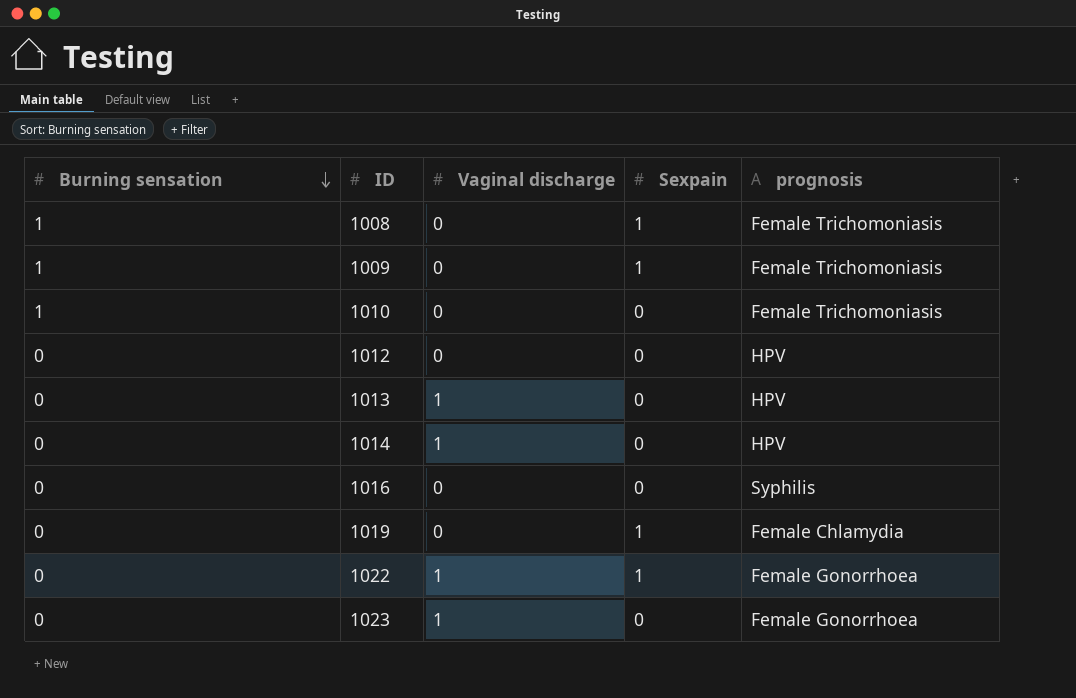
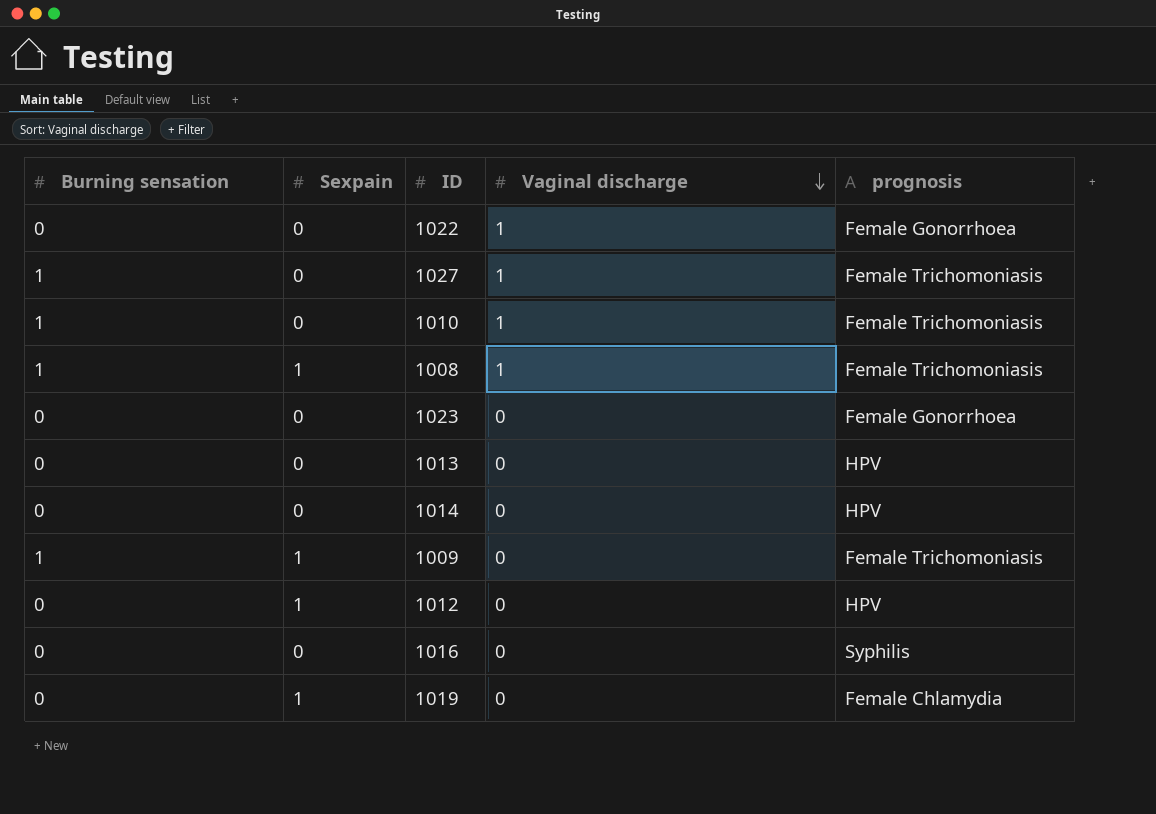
row order: Burning sensation descending -> Vaginal discharge descending
column Sexpain | position: 4 -> 2
1022 | Sexpain: 1 -> 0
row 1027: none -> 1 | 0 | 1 | Female Trichomoniasis
1010 | Vaginal discharge: 0 -> 1
1008 | Vaginal discharge: 0 -> 1
1023 | Vaginal discharge: 1 -> 0
1013 | Vaginal discharge: 1 -> 0
1014 | Vaginal discharge: 1 -> 0
1012 | Sexpain: 0 -> 1

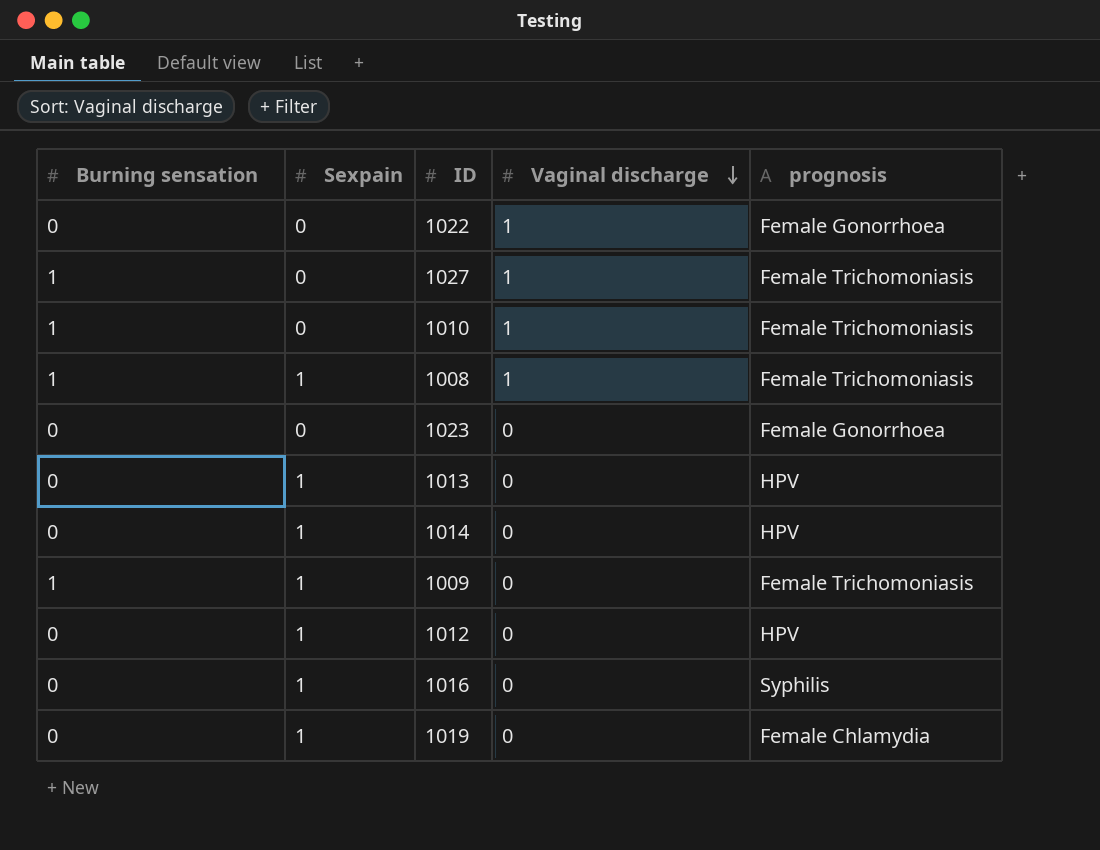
1013 | Sexpain: 0 -> 1
1014 | Sexpain: 0 -> 1
1016 | Sexpain: 0 -> 1

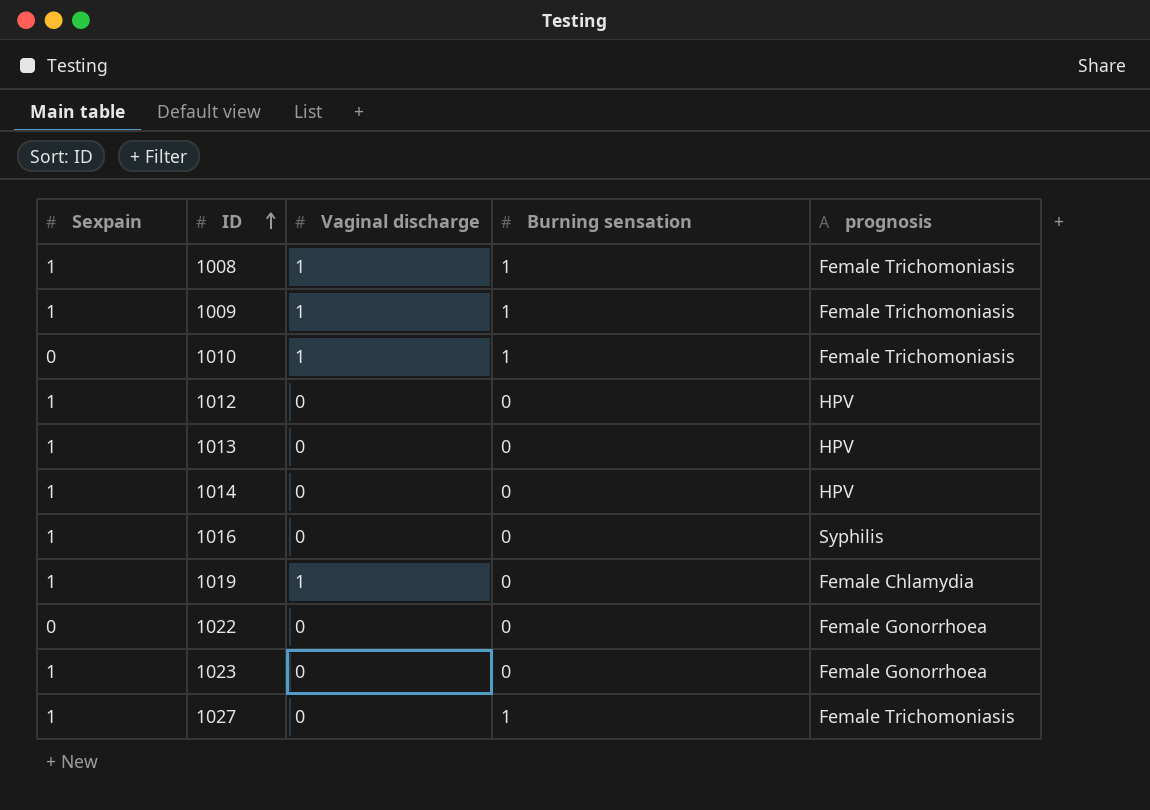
row order: Vaginal discharge descending -> ID ascending
column Burning sensation | position: 1 -> 4
1009 | Vaginal discharge: 0 -> 1
1019 | Vaginal discharge: 0 -> 1
1022 | Vaginal discharge: 1 -> 0
1023 | Sexpain: 0 -> 1
1027 | Sexpain: 0 -> 1
1027 | Vaginal discharge: 1 -> 0

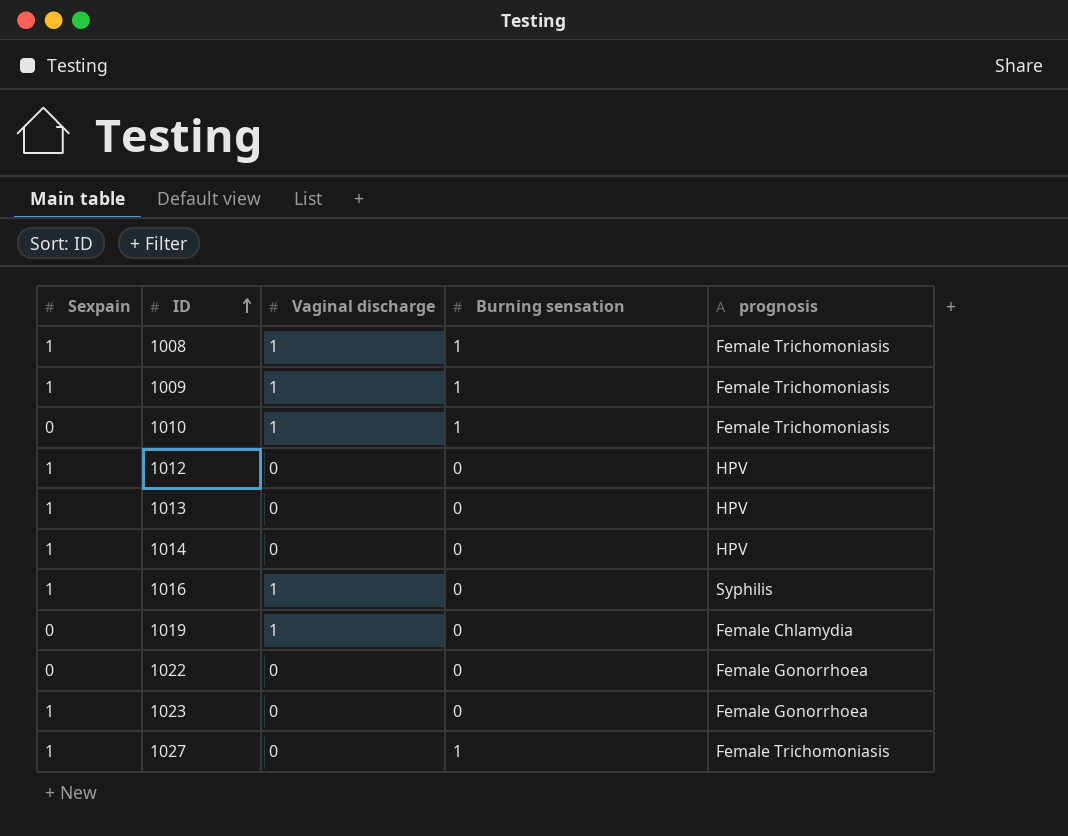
1016 | Vaginal discharge: 0 -> 1
1019 | Sexpain: 1 -> 0

